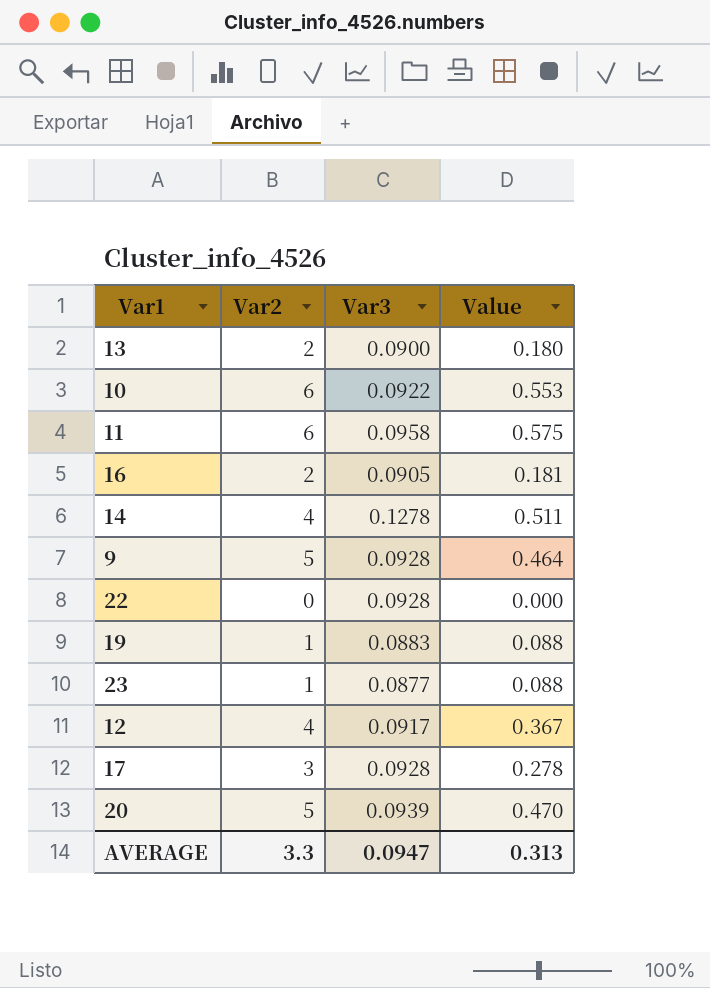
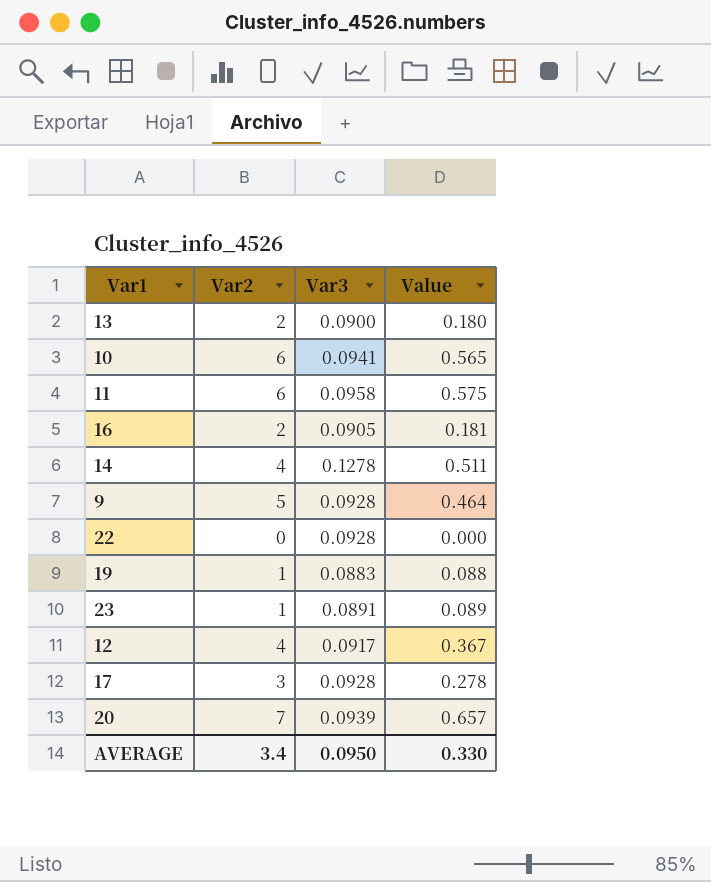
10 | Var3: 0.0922 -> 0.0941
10 | Value: 0.553 -> 0.565
23 | Var3: 0.0877 -> 0.0891
23 | Value: 0.088 -> 0.089
20 | Var2: 5 -> 7
20 | Value: 0.470 -> 0.657
AVERAGE | Var2: 3.3 -> 3.4
AVERAGE | Var3: 0.0947 -> 0.0950
AVERAGE | Value: 0.313 -> 0.330

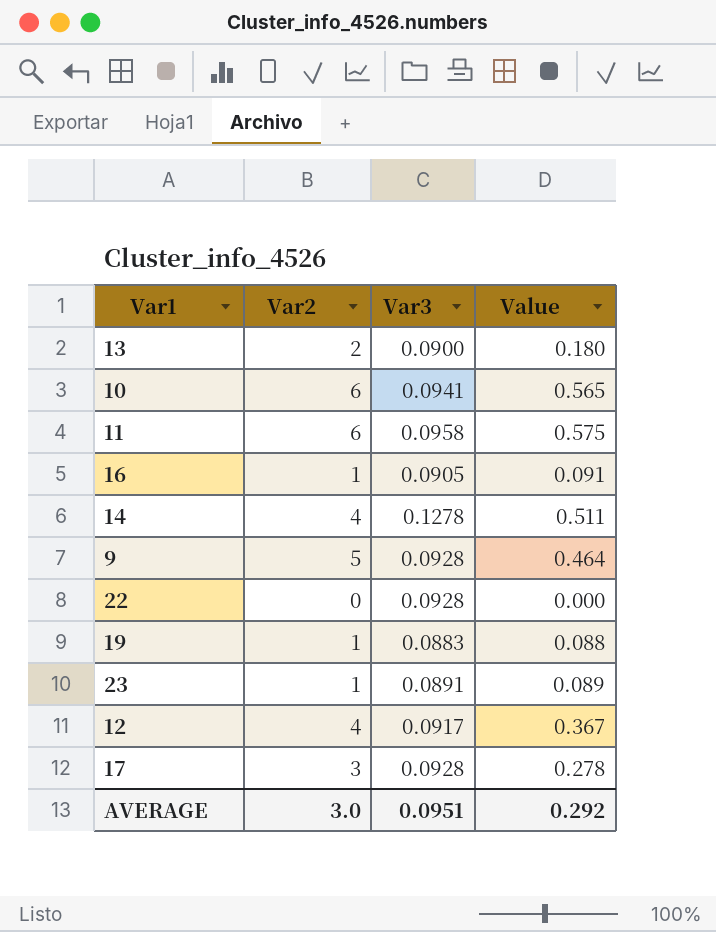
row 20: 7 | 0.0939 | 0.657 -> none
16 | Var2: 2 -> 1
16 | Value: 0.181 -> 0.091
AVERAGE | Var2: 3.4 -> 3.0
AVERAGE | Var3: 0.0950 -> 0.0951
AVERAGE | Value: 0.330 -> 0.292

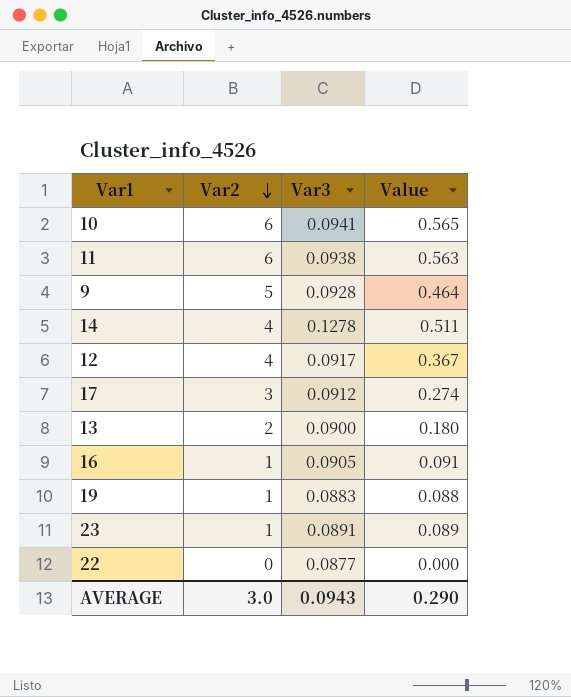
row order: none -> Var2 descending
11 | Var3: 0.0958 -> 0.0938
11 | Value: 0.575 -> 0.563
17 | Var3: 0.0928 -> 0.0912
17 | Value: 0.278 -> 0.274
22 | Var3: 0.0928 -> 0.0877
AVERAGE | Var3: 0.0951 -> 0.0943
AVERAGE | Value: 0.292 -> 0.290

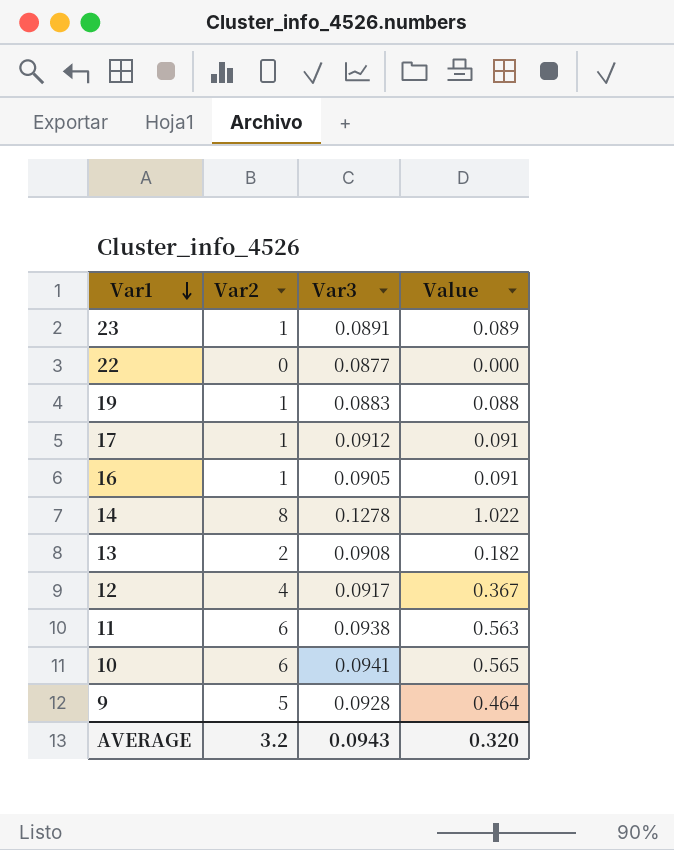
row order: Var2 descending -> Var1 descending
17 | Var2: 3 -> 1
17 | Value: 0.274 -> 0.091
14 | Var2: 4 -> 8
14 | Value: 0.511 -> 1.022
13 | Var3: 0.0900 -> 0.0908
13 | Value: 0.180 -> 0.182
AVERAGE | Var2: 3.0 -> 3.2
AVERAGE | Value: 0.290 -> 0.320

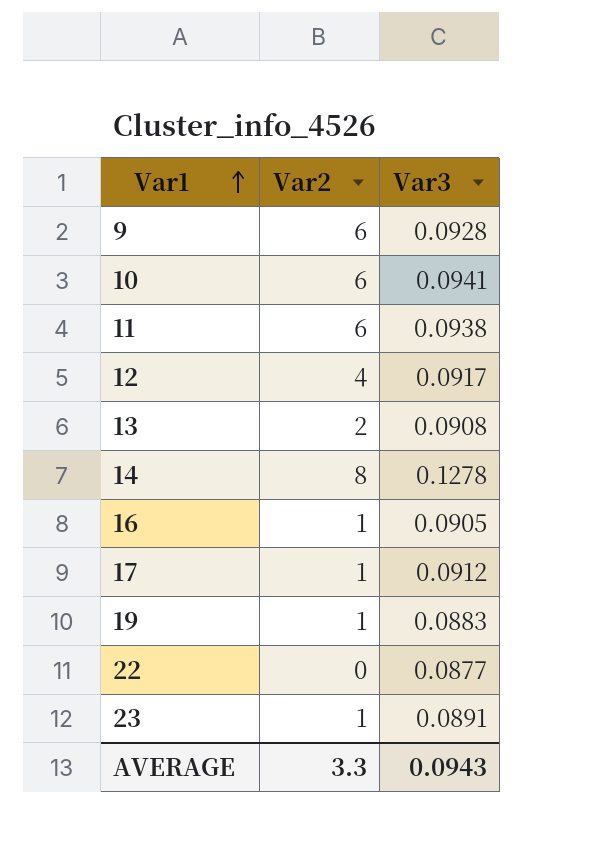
row order: Var1 descending -> Var1 ascending
column Value | formula: [Var2] * [Var3] -> none
9 | Var2: 5 -> 6
AVERAGE | Var2: 3.2 -> 3.3

